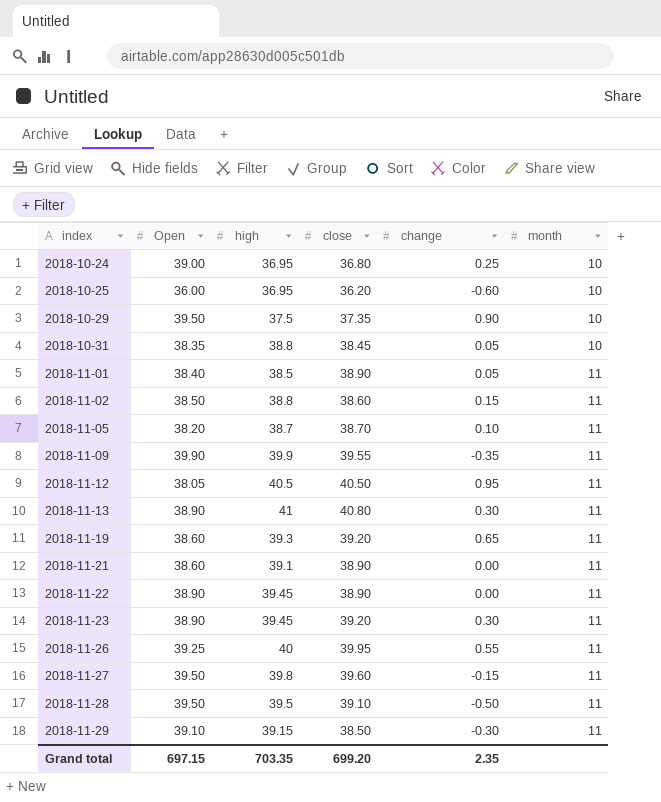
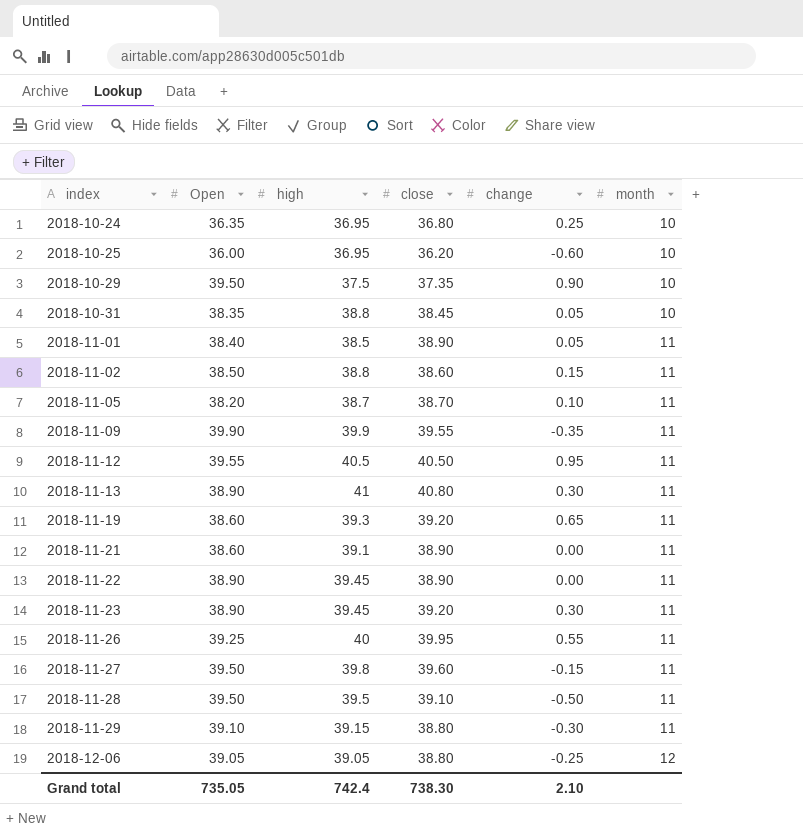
2018-10-24 | Open: 39.00 -> 36.35
2018-11-12 | Open: 38.05 -> 39.55
2018-11-29 | close: 38.50 -> 38.80
row 2018-12-06: none -> 39.05 | 39.05 | 38.80 | -0.25 | 12
Grand total | Open: 697.15 -> 735.05
Grand total | high: 703.35 -> 742.4
Grand total | close: 699.20 -> 738.30
Grand total | change: 2.35 -> 2.10

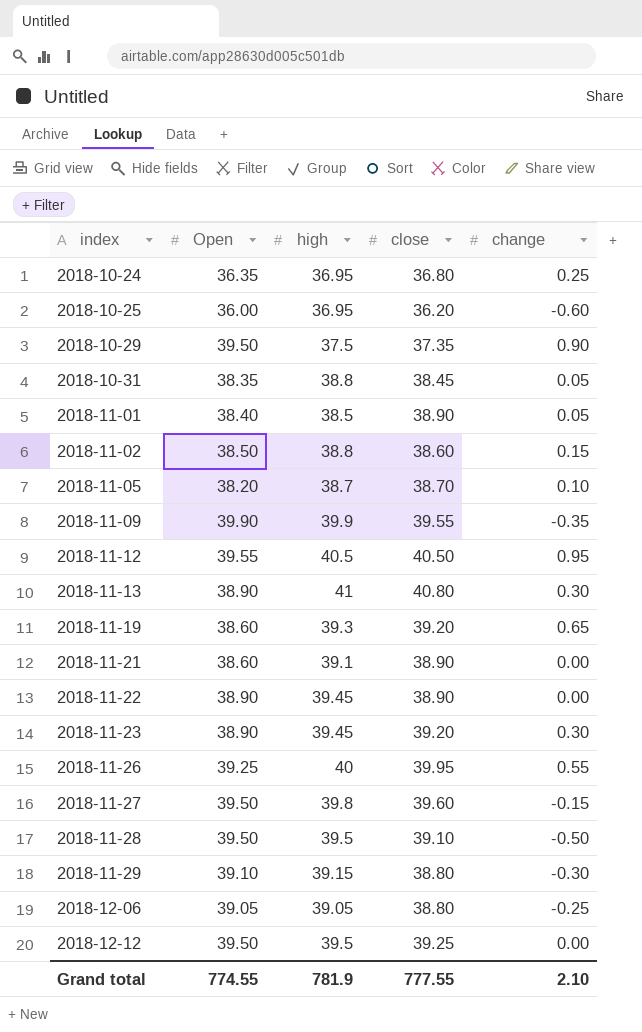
column month | position: 6 -> none
row 2018-12-12: none -> 39.50 | 39.5 | 39.25 | 0.00
Grand total | Open: 735.05 -> 774.55
Grand total | high: 742.4 -> 781.9
Grand total | close: 738.30 -> 777.55

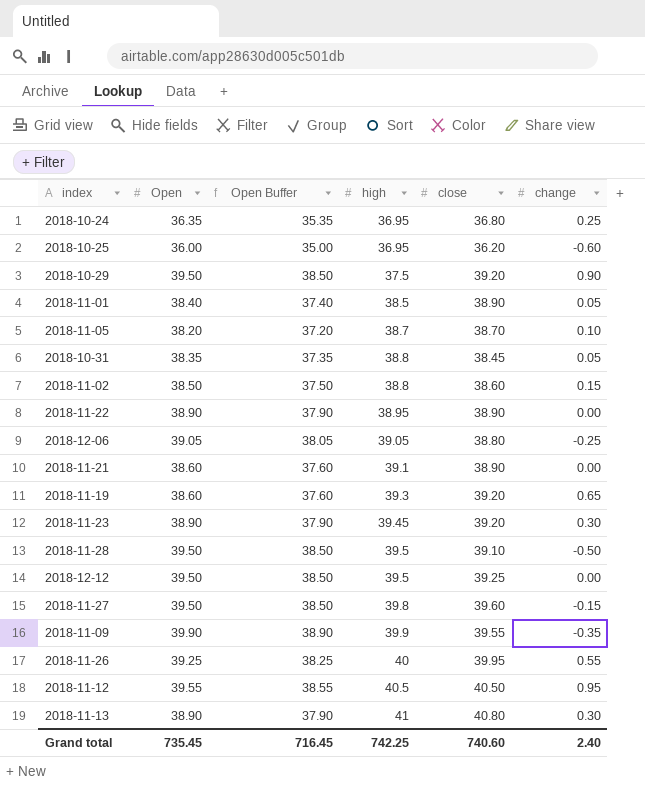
row order: index ascending -> high ascending
column Open Buffer | formula: none -> [Open] - 1
row 2018-11-29: 39.10 | 39.15 | 38.80 | -0.30 -> none
2018-10-29 | close: 37.35 -> 39.20
2018-11-22 | high: 39.45 -> 38.95
Grand total | Open: 774.55 -> 735.45
Grand total | high: 781.9 -> 742.25
Grand total | close: 777.55 -> 740.60
Grand total | change: 2.10 -> 2.40

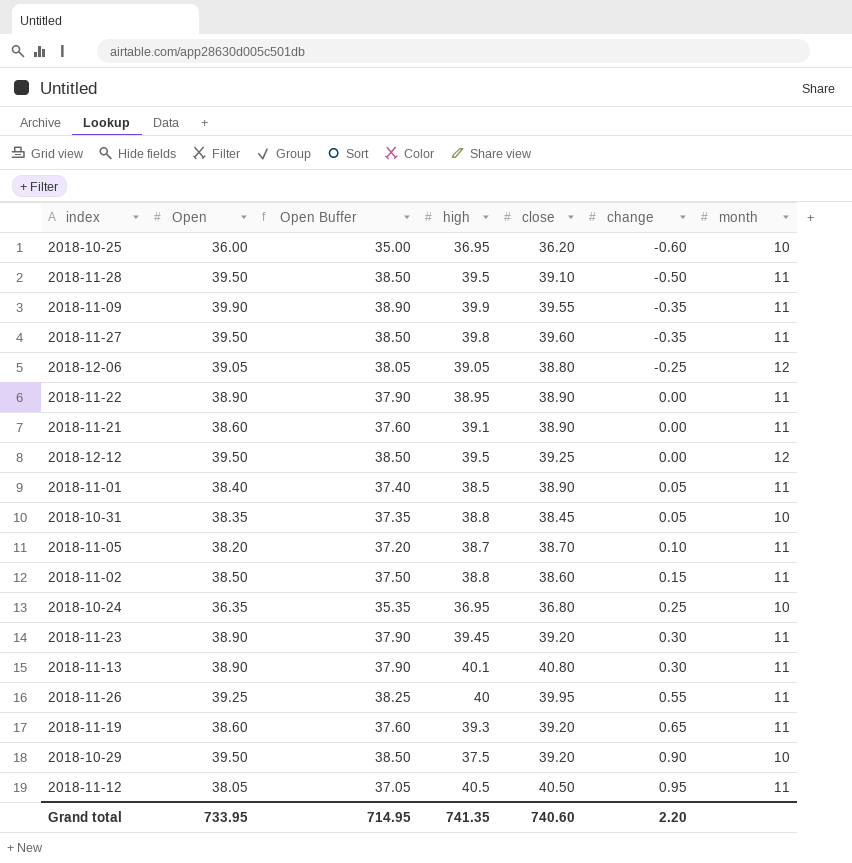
row order: high ascending -> change ascending
column month | position: none -> 7
2018-11-27 | change: -0.15 -> -0.35
2018-11-13 | high: 41 -> 40.1
2018-11-12 | Open: 39.55 -> 38.05
2018-11-12 | Open Buffer: 38.55 -> 37.05
Grand total | Open: 735.45 -> 733.95
Grand total | Open Buffer: 716.45 -> 714.95
Grand total | high: 742.25 -> 741.35
Grand total | change: 2.40 -> 2.20

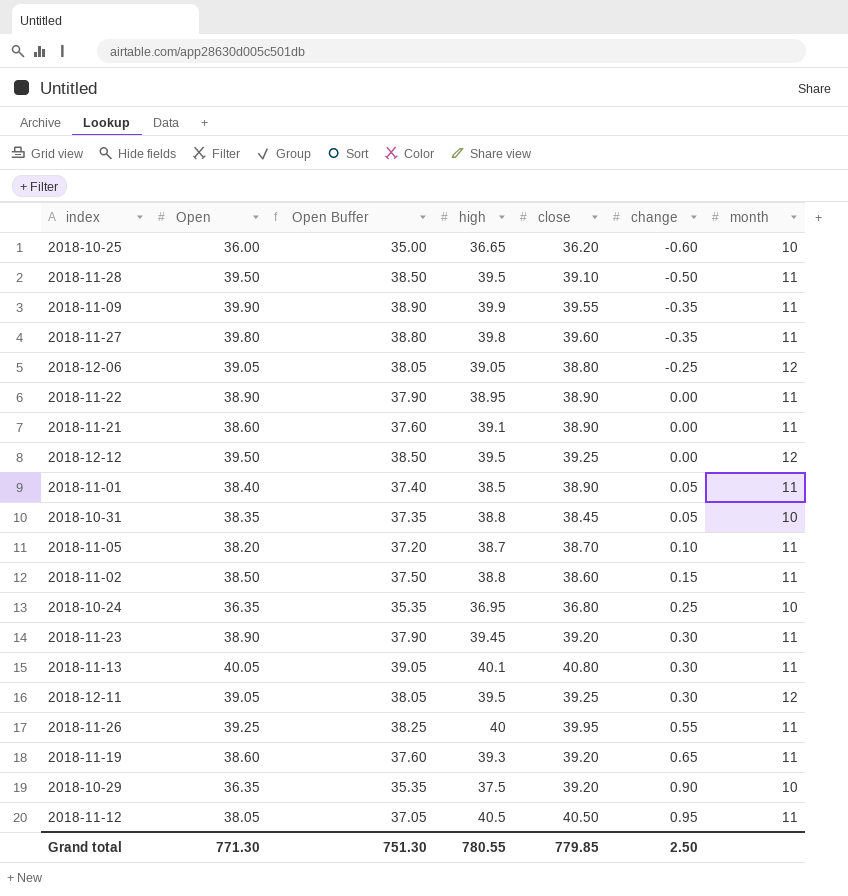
2018-10-25 | high: 36.95 -> 36.65
2018-11-27 | Open: 39.50 -> 39.80
2018-11-27 | Open Buffer: 38.50 -> 38.80
2018-11-13 | Open: 38.90 -> 40.05
2018-11-13 | Open Buffer: 37.90 -> 39.05
row 2018-12-11: none -> 39.05 | 38.05 | 39.5 | 39.25 | 0.30 | 12
2018-10-29 | Open: 39.50 -> 36.35
2018-10-29 | Open Buffer: 38.50 -> 35.35
Grand total | Open: 733.95 -> 771.30
Grand total | Open Buffer: 714.95 -> 751.30
Grand total | high: 741.35 -> 780.55
Grand total | close: 740.60 -> 779.85
Grand total | change: 2.20 -> 2.50

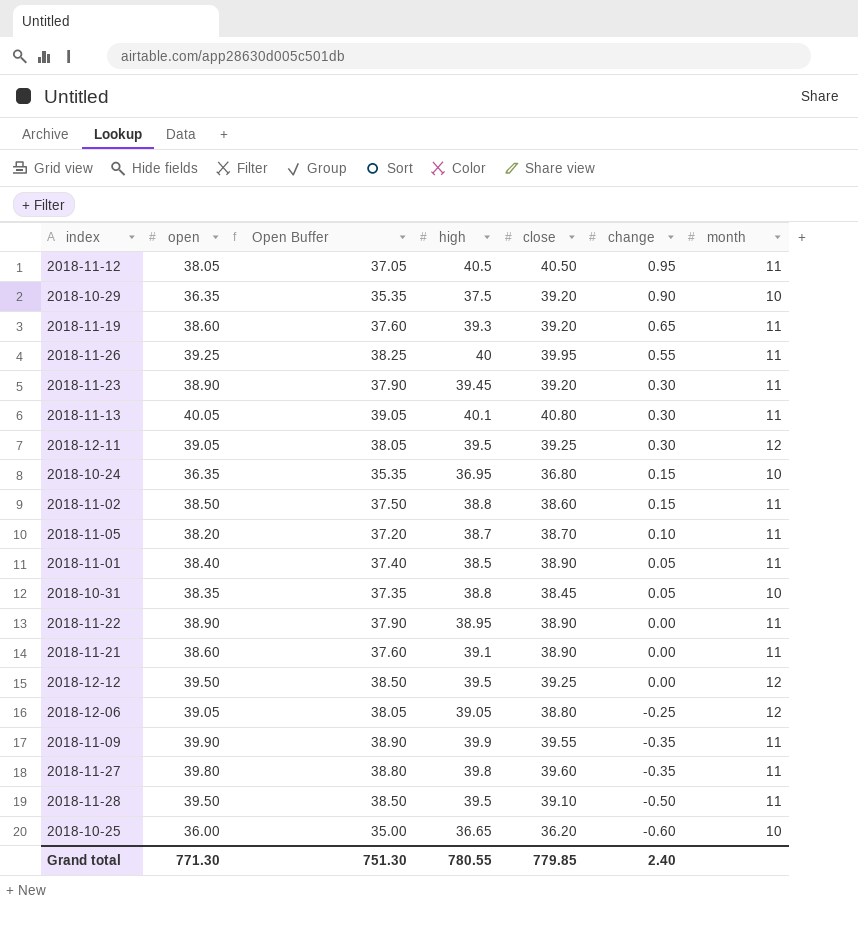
row order: change ascending -> change descending
column name: Open -> open
2018-10-24 | change: 0.25 -> 0.15
Grand total | change: 2.50 -> 2.40

